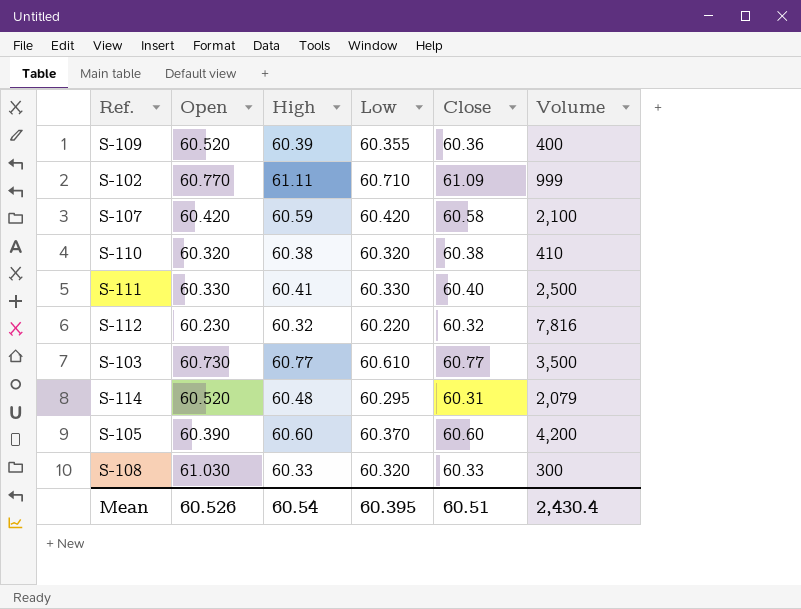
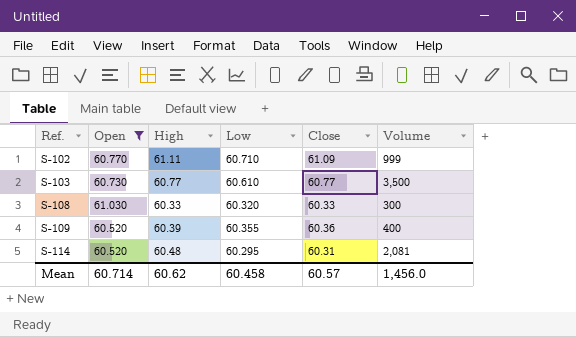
filter: none -> Open >= 60.520
row order: none -> Ref. ascending
S-114 | Volume: 2,079 -> 2,081
Mean | Open: 60.526 -> 60.714
Mean | High: 60.54 -> 60.62
Mean | Low: 60.395 -> 60.458
Mean | Close: 60.51 -> 60.57
Mean | Volume: 2,430.4 -> 1,456.0

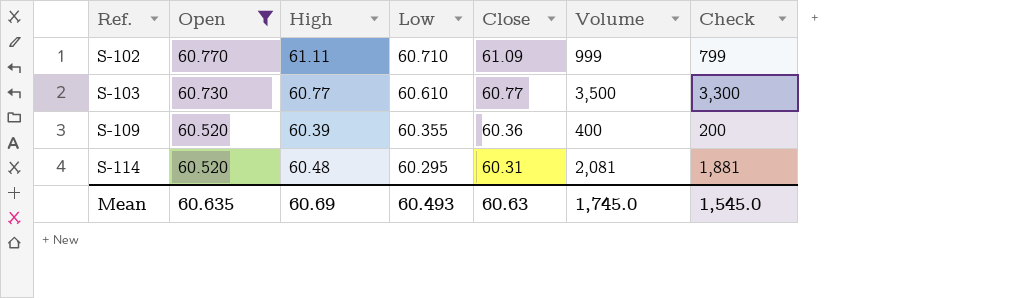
column Check | formula: none -> [Volume] - 200
row S-108: 61.030 | 60.33 | 60.320 | 60.33 | 300 -> none
Mean | Open: 60.714 -> 60.635
Mean | High: 60.62 -> 60.69
Mean | Low: 60.458 -> 60.493
Mean | Close: 60.57 -> 60.63
Mean | Volume: 1,456.0 -> 1,745.0

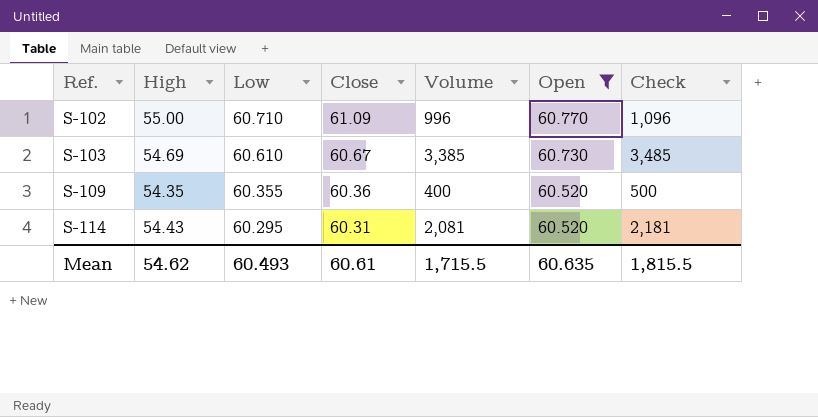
column Open | position: 2 -> 6
column Check | formula: [Volume] - 200 -> [Volume] + 100
S-102 | High: 61.11 -> 55.00
S-102 | Volume: 999 -> 996
S-103 | High: 60.77 -> 54.69
S-103 | Close: 60.77 -> 60.67
S-103 | Volume: 3,500 -> 3,385
S-109 | High: 60.39 -> 54.35
S-114 | High: 60.48 -> 54.43
Mean | High: 60.69 -> 54.62
Mean | Close: 60.63 -> 60.61
Mean | Volume: 1,745.0 -> 1,715.5
Mean | Check: 1,545.0 -> 1,815.5

